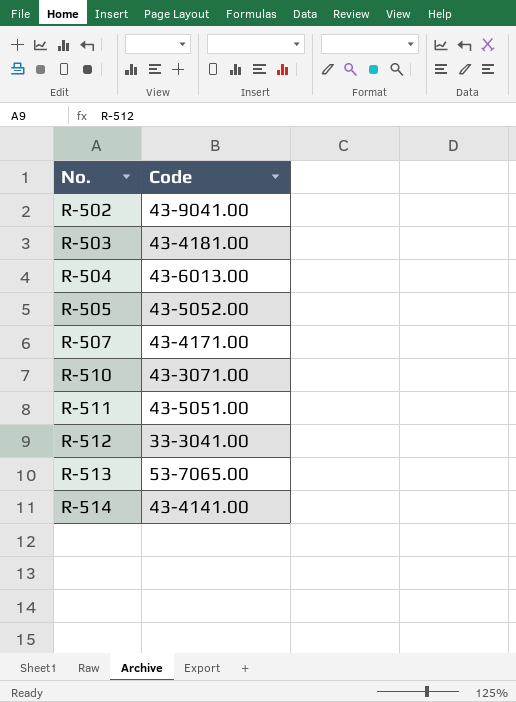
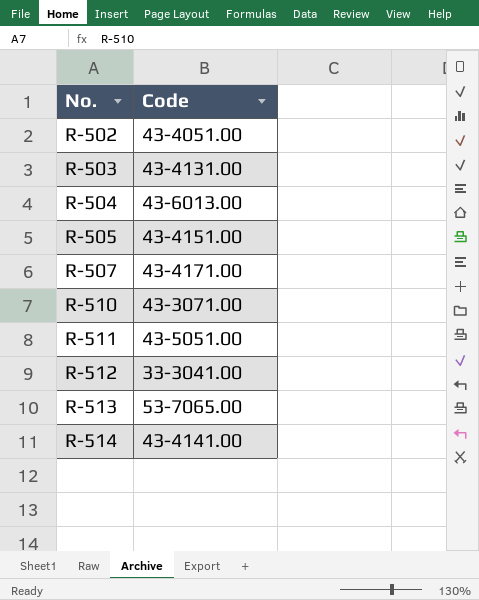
R-502 | Code: 43-9041.00 -> 43-4051.00
R-503 | Code: 43-4181.00 -> 43-4131.00
R-505 | Code: 43-5052.00 -> 43-4151.00

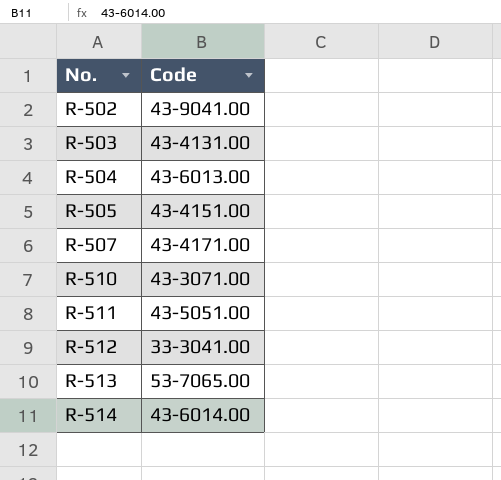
R-502 | Code: 43-4051.00 -> 43-9041.00
R-514 | Code: 43-4141.00 -> 43-6014.00

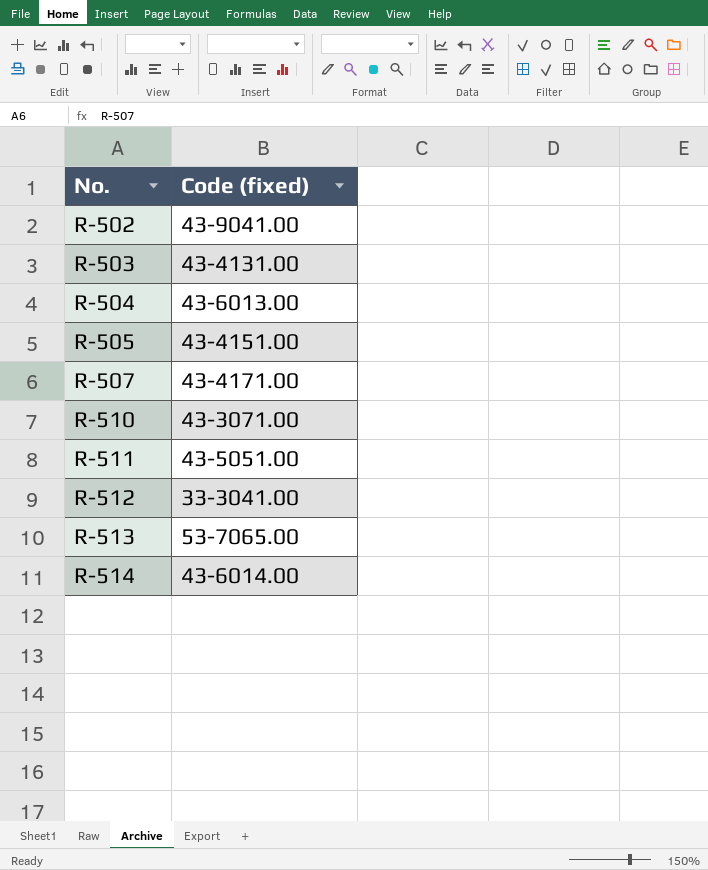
column name: Code -> Code (fixed)

